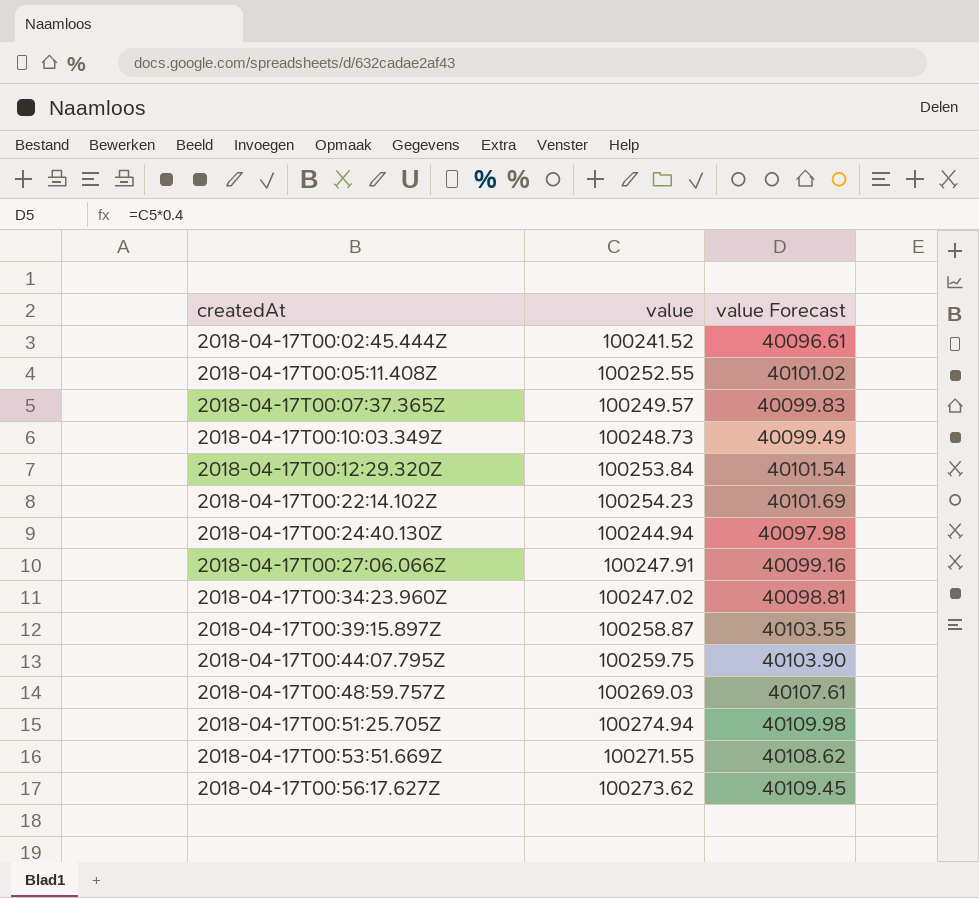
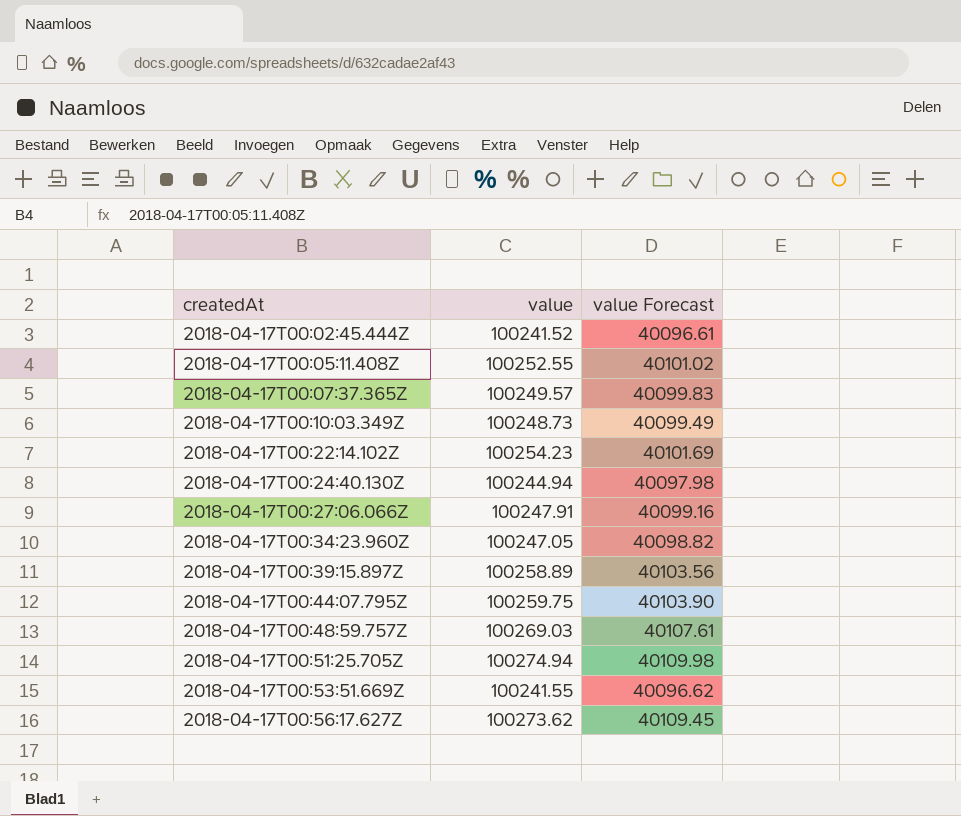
row 2018-04-17T00:12:29.320Z: 100253.84 | 40101.54 -> none
2018-04-17T00:34:23.960Z | value: 100247.02 -> 100247.05
2018-04-17T00:34:23.960Z | value Forecast: 40098.81 -> 40098.82
2018-04-17T00:39:15.897Z | value: 100258.87 -> 100258.89
2018-04-17T00:39:15.897Z | value Forecast: 40103.55 -> 40103.56
2018-04-17T00:53:51.669Z | value: 100271.55 -> 100241.55
2018-04-17T00:53:51.669Z | value Forecast: 40108.62 -> 40096.62

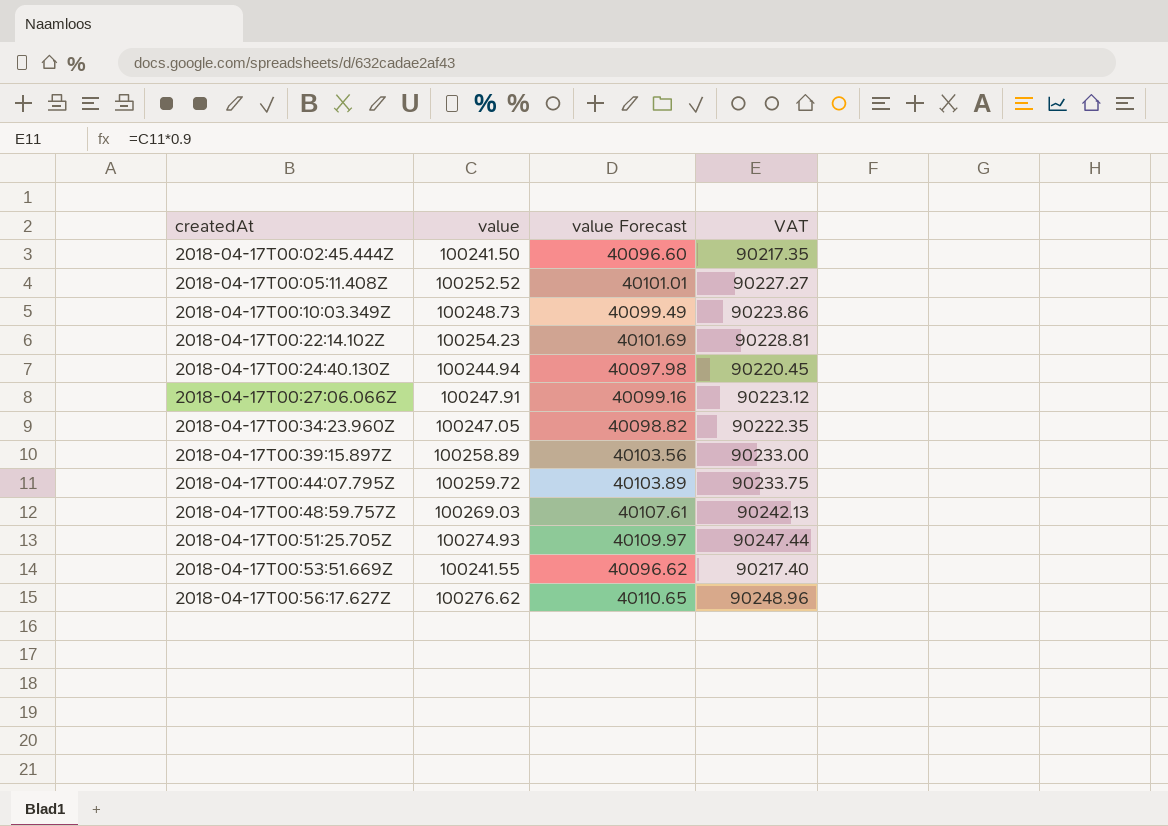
column VAT | formula: none -> [value] * 0.9
row 2018-04-17T00:07:37.365Z: 100249.57 | 40099.83 -> none
2018-04-17T00:02:45.444Z | value: 100241.52 -> 100241.50
2018-04-17T00:02:45.444Z | value Forecast: 40096.61 -> 40096.60
2018-04-17T00:05:11.408Z | value: 100252.55 -> 100252.52
2018-04-17T00:05:11.408Z | value Forecast: 40101.02 -> 40101.01
2018-04-17T00:44:07.795Z | value: 100259.75 -> 100259.72
2018-04-17T00:44:07.795Z | value Forecast: 40103.90 -> 40103.89
2018-04-17T00:51:25.705Z | value: 100274.94 -> 100274.93
2018-04-17T00:51:25.705Z | value Forecast: 40109.98 -> 40109.97
2018-04-17T00:56:17.627Z | value: 100273.62 -> 100276.62
2018-04-17T00:56:17.627Z | value Forecast: 40109.45 -> 40110.65

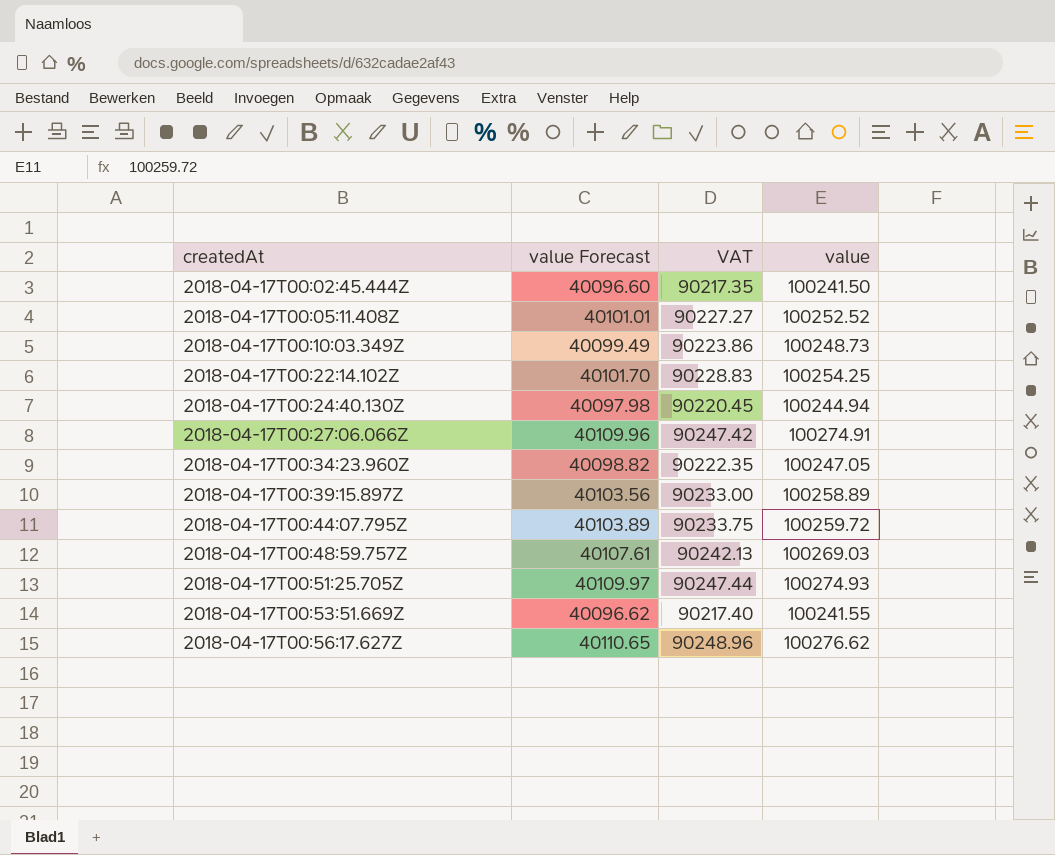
column value | position: 2 -> 4
2018-04-17T00:22:14.102Z | value Forecast: 40101.69 -> 40101.70
2018-04-17T00:22:14.102Z | VAT: 90228.81 -> 90228.83
2018-04-17T00:22:14.102Z | value: 100254.23 -> 100254.25
2018-04-17T00:27:06.066Z | value Forecast: 40099.16 -> 40109.96
2018-04-17T00:27:06.066Z | VAT: 90223.12 -> 90247.42
2018-04-17T00:27:06.066Z | value: 100247.91 -> 100274.91

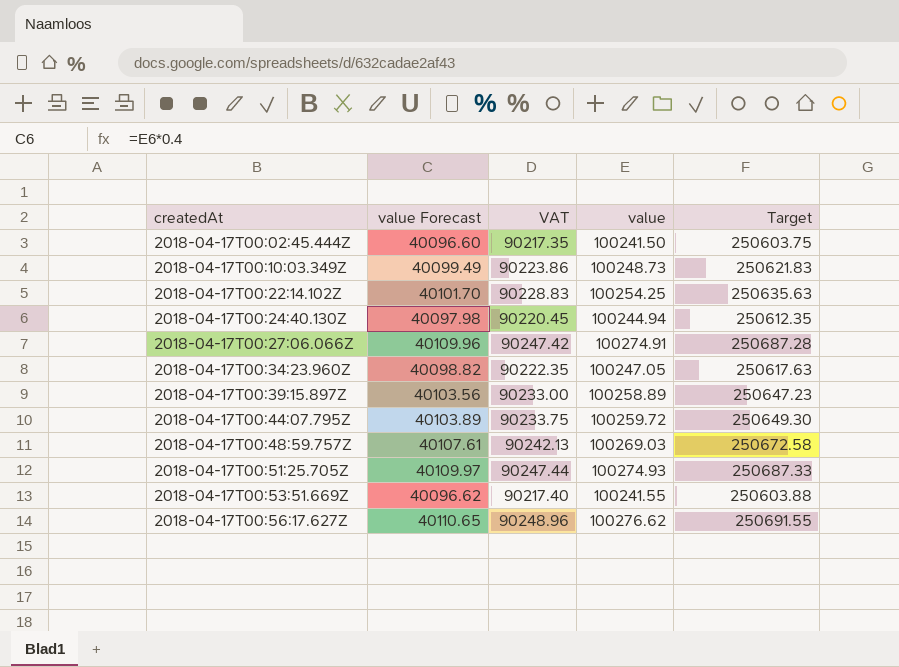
column Target | formula: none -> [value] * 2.5
row 2018-04-17T00:05:11.408Z: 40101.01 | 90227.27 | 100252.52 -> none

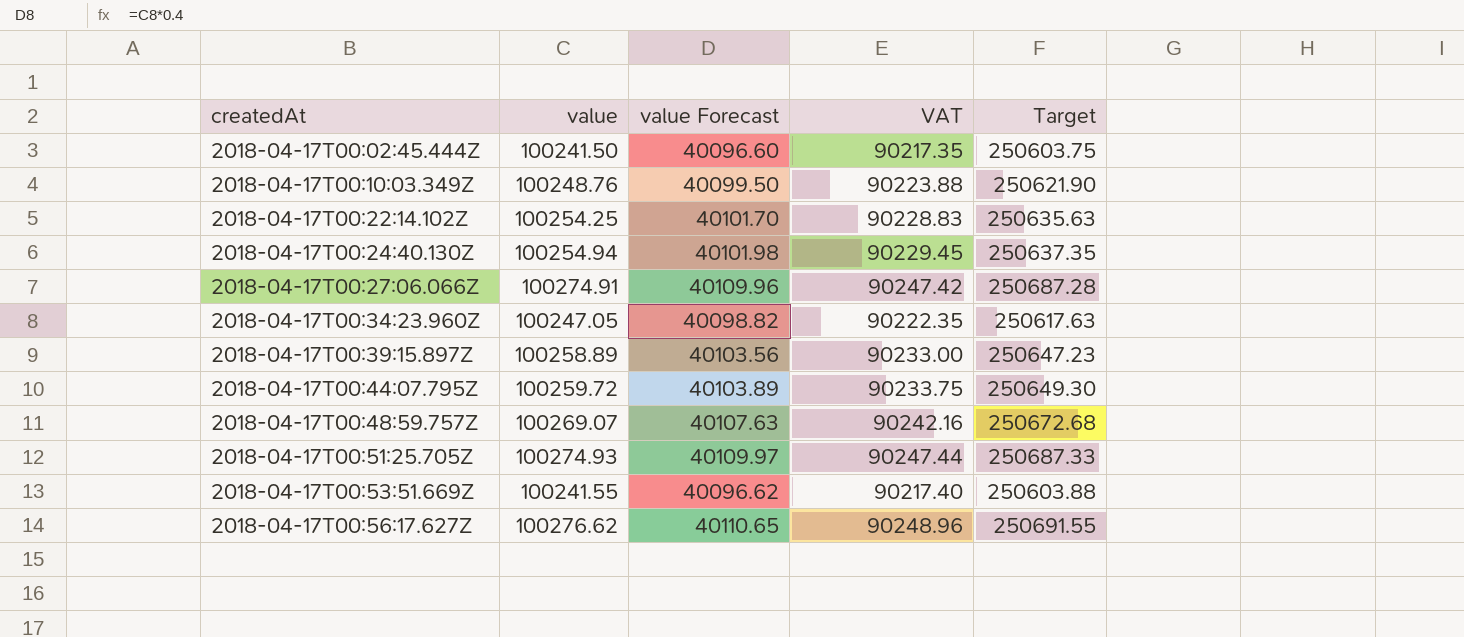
column value | position: 4 -> 2
2018-04-17T00:10:03.349Z | value: 100248.73 -> 100248.76
2018-04-17T00:10:03.349Z | value Forecast: 40099.49 -> 40099.50
2018-04-17T00:10:03.349Z | VAT: 90223.86 -> 90223.88
2018-04-17T00:10:03.349Z | Target: 250621.83 -> 250621.90
2018-04-17T00:24:40.130Z | value: 100244.94 -> 100254.94
2018-04-17T00:24:40.130Z | value Forecast: 40097.98 -> 40101.98
2018-04-17T00:24:40.130Z | VAT: 90220.45 -> 90229.45
2018-04-17T00:24:40.130Z | Target: 250612.35 -> 250637.35
2018-04-17T00:48:59.757Z | value: 100269.03 -> 100269.07
2018-04-17T00:48:59.757Z | value Forecast: 40107.61 -> 40107.63
2018-04-17T00:48:59.757Z | VAT: 90242.13 -> 90242.16
2018-04-17T00:48:59.757Z | Target: 250672.58 -> 250672.68

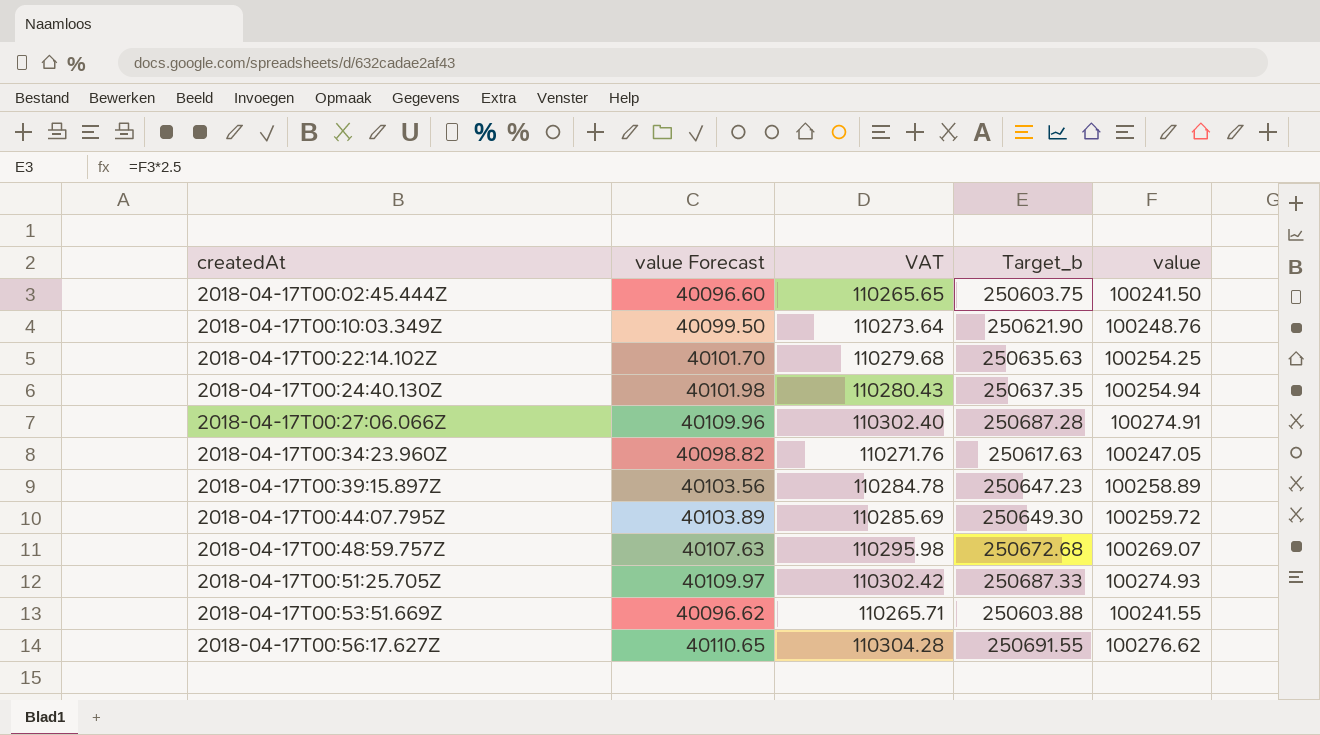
column VAT | formula: [value] * 0.9 -> [value] * 1.1
column name: Target -> Target_b
column value | position: 2 -> 5

